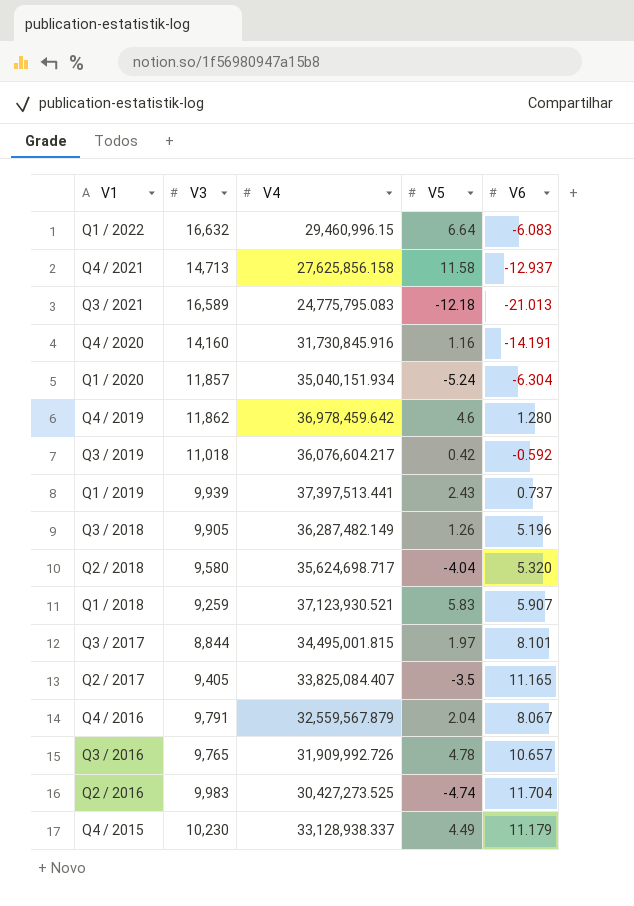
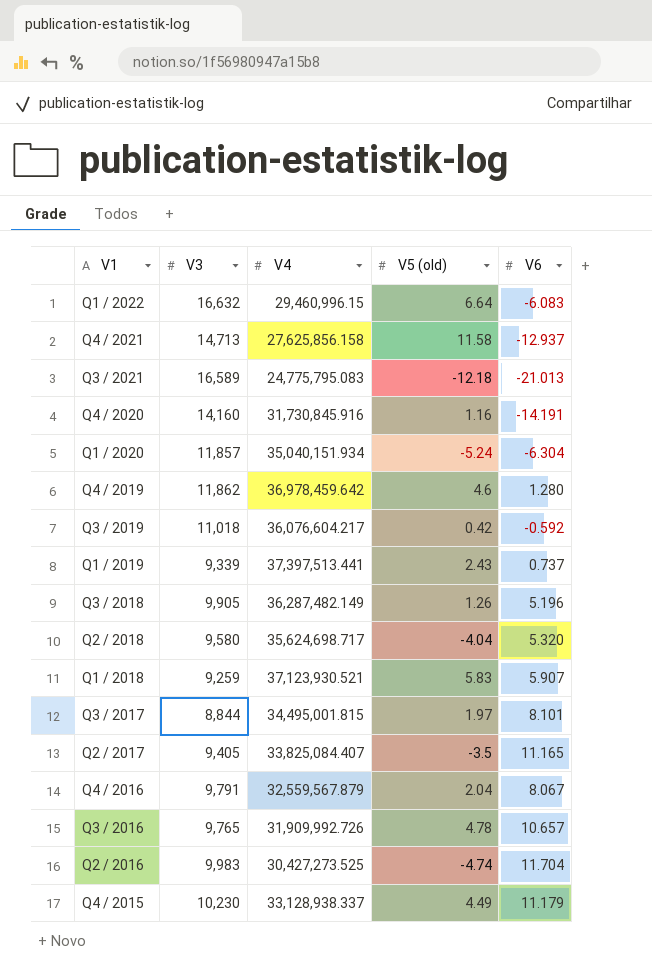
column name: V5 -> V5 (old)
Q1 / 2019 | V3: 9,939 -> 9,339

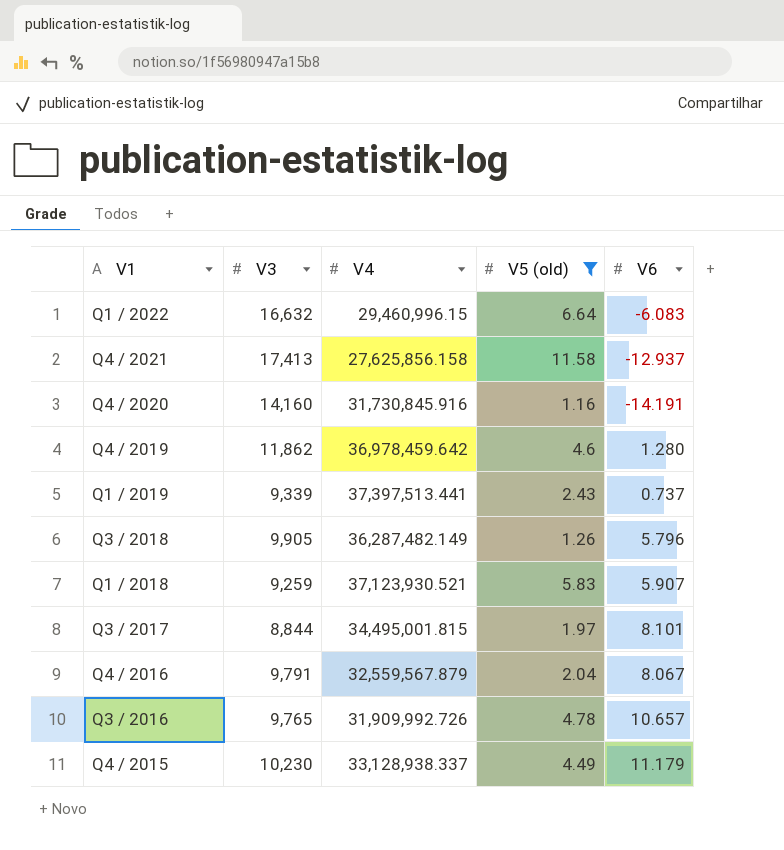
filter: none -> V5 (old) >= 1.16
Q4 / 2021 | V3: 14,713 -> 17,413
Q3 / 2018 | V6: 5.196 -> 5.796

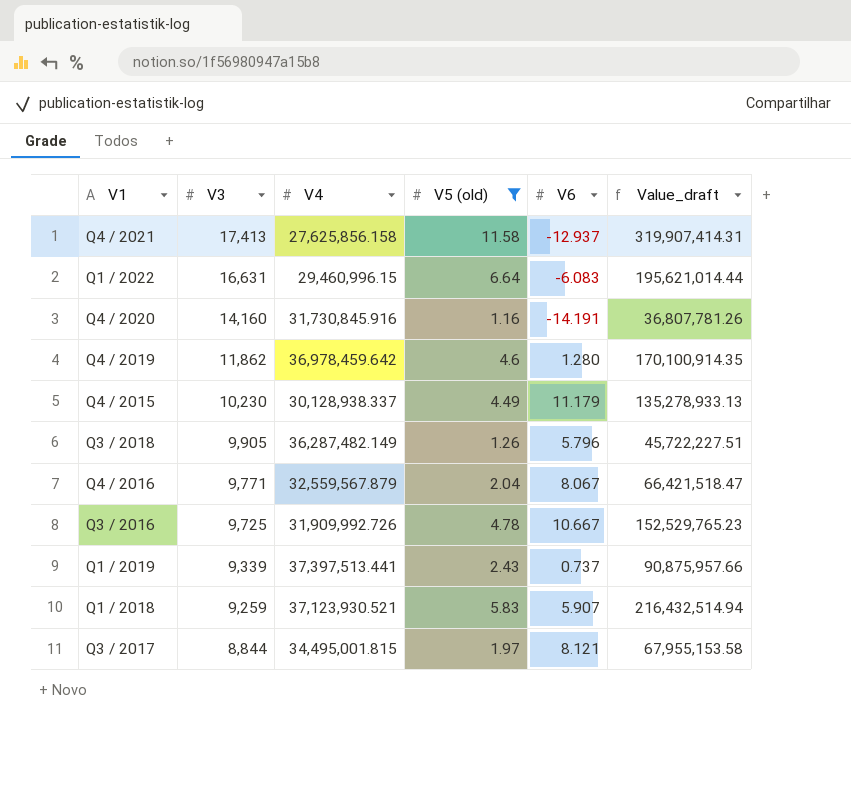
row order: V1 descending -> V3 descending
column Value_draft | formula: none -> [V4] * [V5 (old)]
Q1 / 2022 | V3: 16,632 -> 16,631
Q4 / 2015 | V4: 33,128,938.337 -> 30,128,938.337
Q4 / 2016 | V3: 9,791 -> 9,771
Q3 / 2016 | V3: 9,765 -> 9,725
Q3 / 2016 | V6: 10.657 -> 10.667
Q3 / 2017 | V6: 8.101 -> 8.121

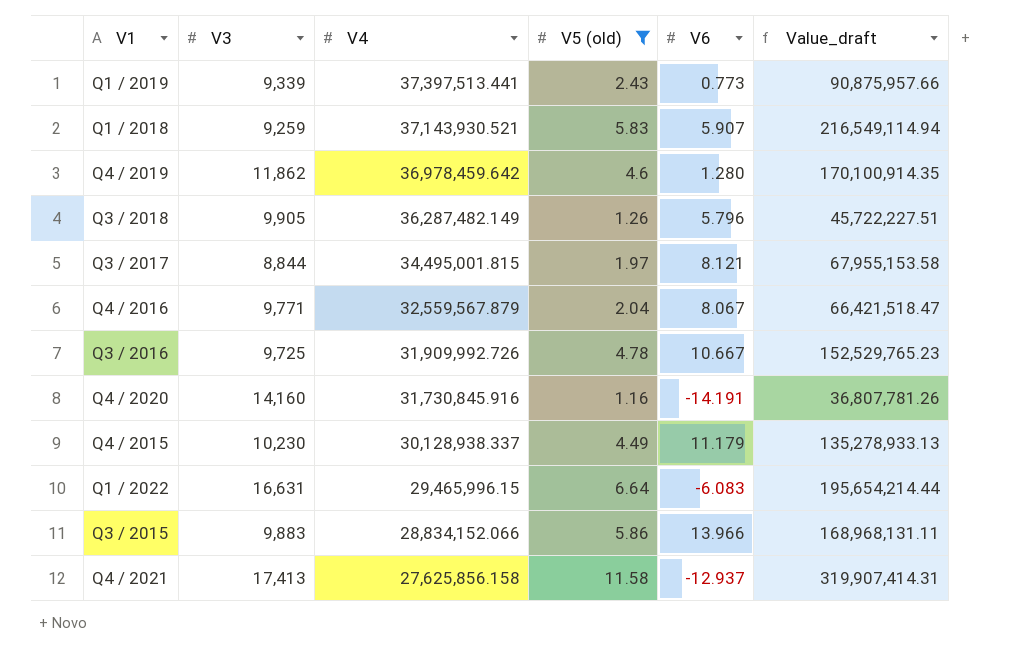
row order: V3 descending -> V4 descending
Q1 / 2019 | V6: 0.737 -> 0.773
Q1 / 2018 | V4: 37,123,930.521 -> 37,143,930.521
Q1 / 2018 | Value_draft: 216,432,514.94 -> 216,549,114.94
Q1 / 2022 | V4: 29,460,996.15 -> 29,465,996.15
Q1 / 2022 | Value_draft: 195,621,014.44 -> 195,654,214.44
row Q3 / 2015: none -> 9,883 | 28,834,152.066 | 5.86 | 13.966 | 168,968,131.11

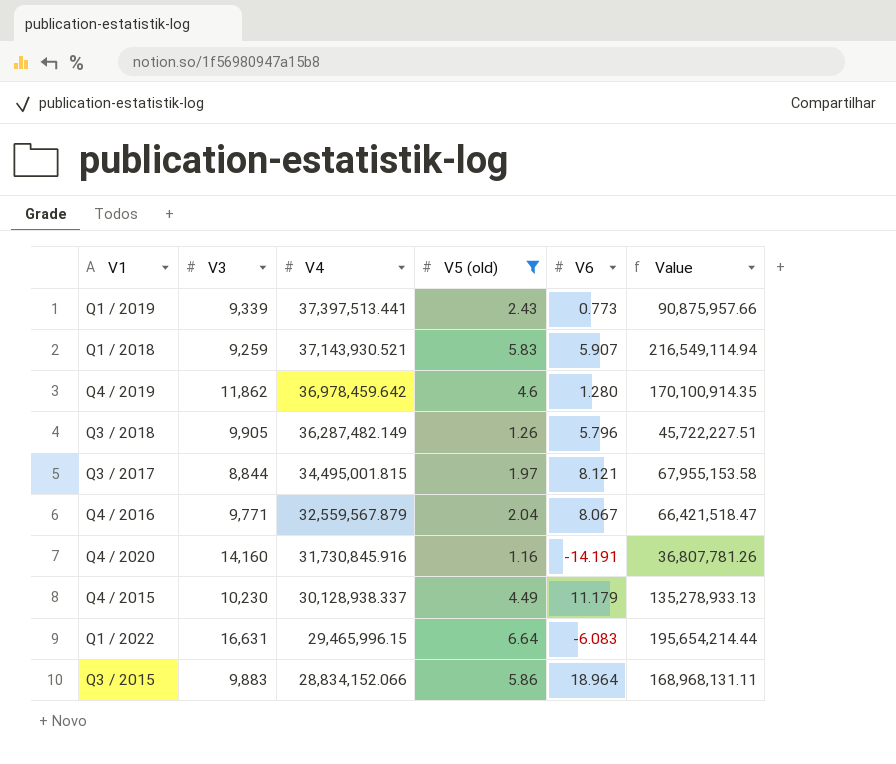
column name: Value_draft -> Value
row Q3 / 2016: 9,725 | 31,909,992.726 | 4.78 | 10.667 | 152,529,765.23 -> none
row Q4 / 2021: 17,413 | 27,625,856.158 | 11.58 | -12.937 | 319,907,414.31 -> none
Q3 / 2015 | V6: 13.966 -> 18.964

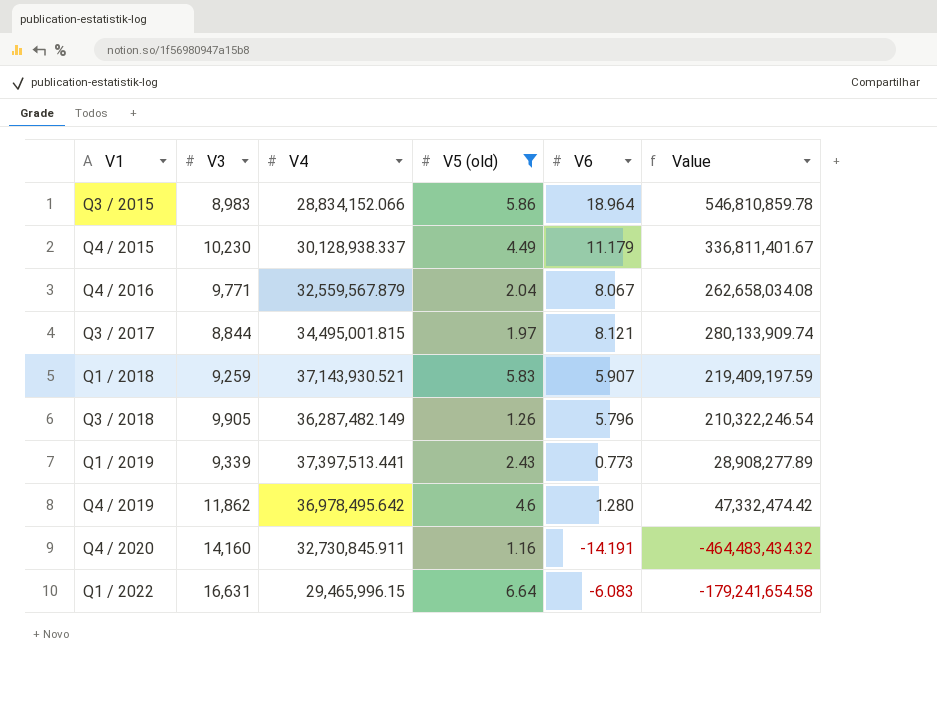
row order: V4 descending -> V1 ascending
column Value | formula: [V4] * [V5 (old)] -> [V4] * [V6]
Q3 / 2015 | V3: 9,883 -> 8,983
Q4 / 2019 | V4: 36,978,459.642 -> 36,978,495.642
Q4 / 2020 | V4: 31,730,845.916 -> 32,730,845.911

